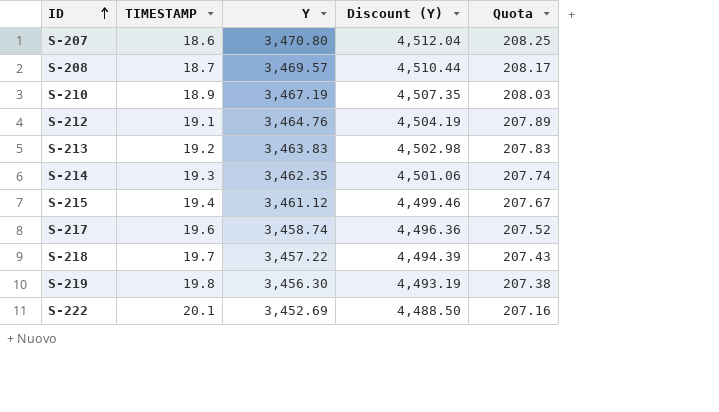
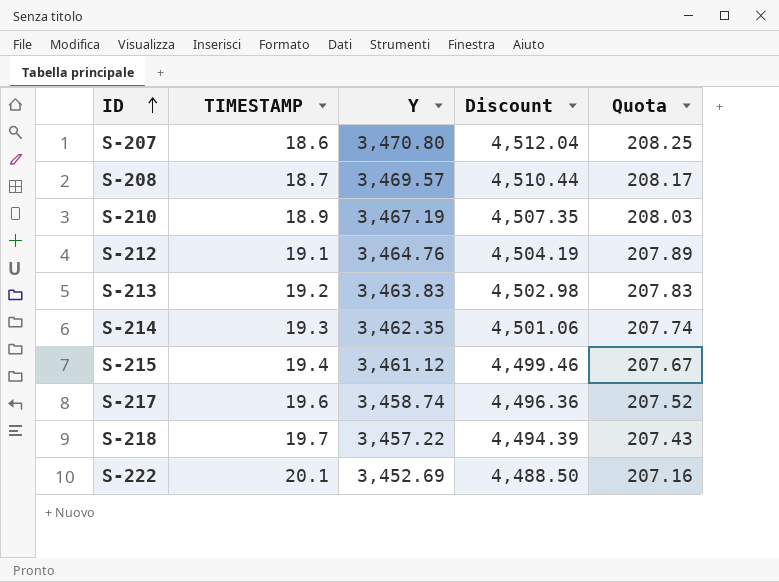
column name: Discount (Y) -> Discount
row S-219: 19.8 | 3,456.30 | 4,493.19 | 207.38 -> none

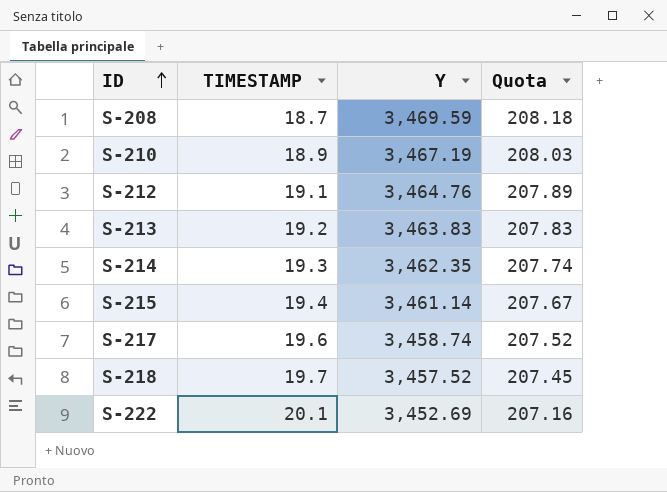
column Discount | formula: [Y] * 1.3 -> none
row S-207: 18.6 | 3,470.80 | 4,512.04 | 208.25 -> none
S-208 | Y: 3,469.57 -> 3,469.59
S-208 | Quota: 208.17 -> 208.18
S-215 | Y: 3,461.12 -> 3,461.14
S-218 | Y: 3,457.22 -> 3,457.52
S-218 | Quota: 207.43 -> 207.45

